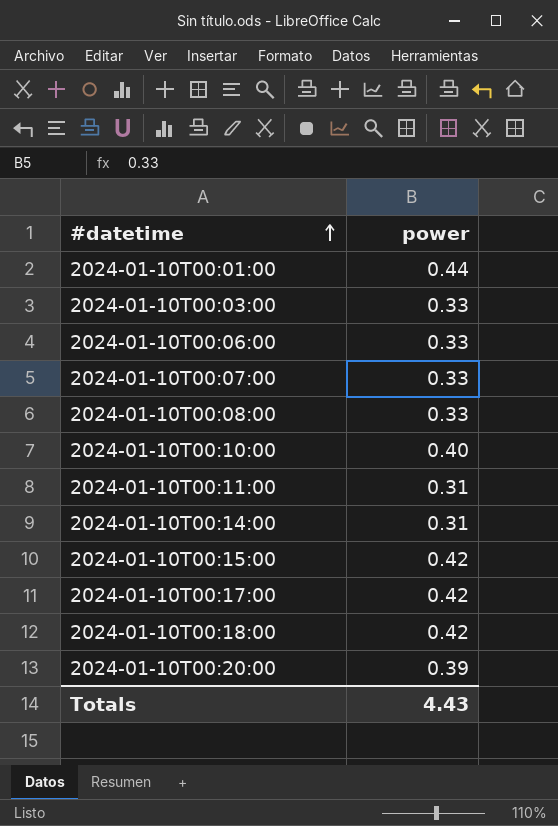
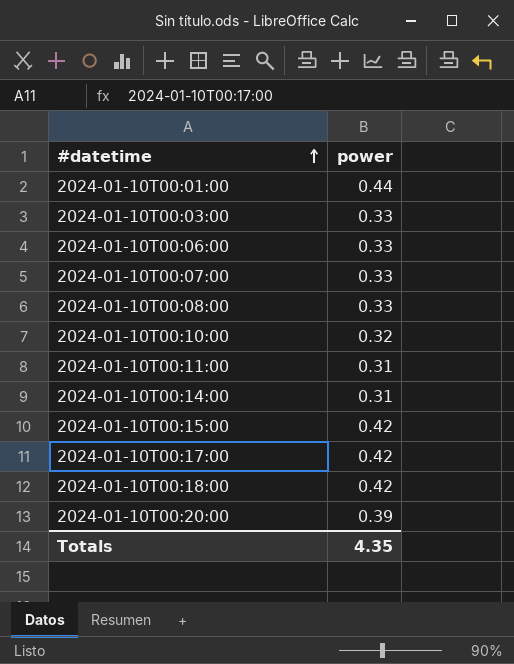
2024-01-10T00:10:00 | power: 0.40 -> 0.32
Totals | power: 4.43 -> 4.35

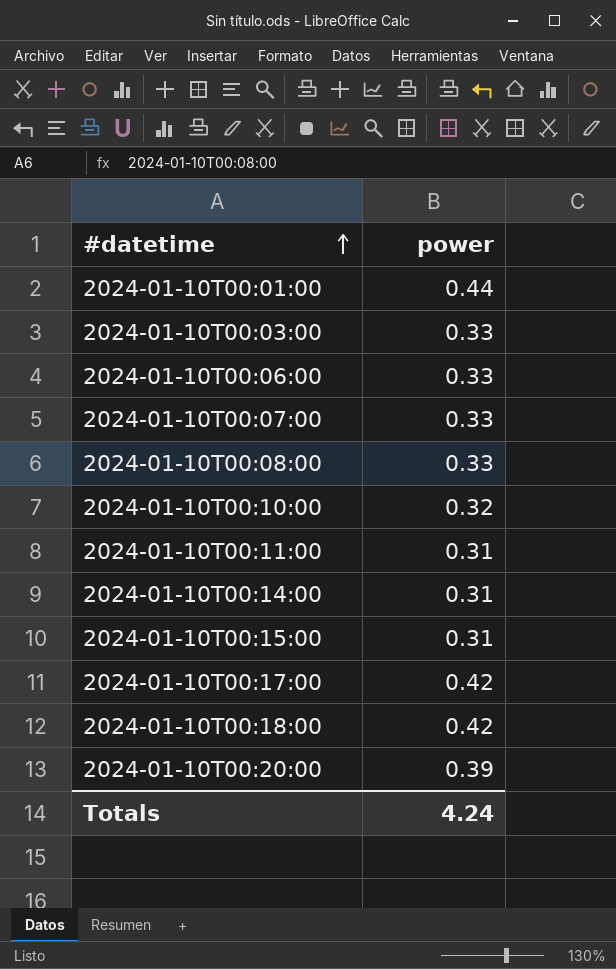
2024-01-10T00:15:00 | power: 0.42 -> 0.31
Totals | power: 4.35 -> 4.24

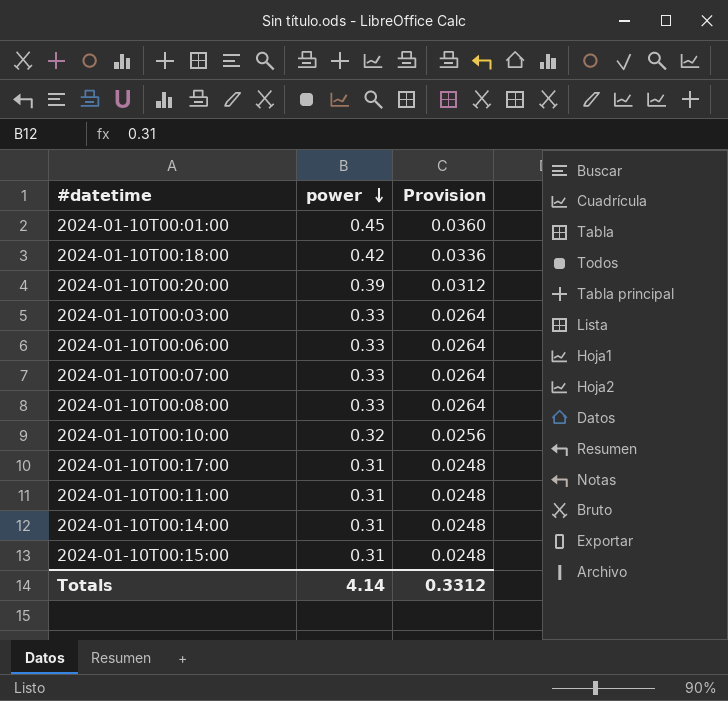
row order: #datetime ascending -> power descending
column Provision | formula: none -> [power] * 0.08
2024-01-10T00:01:00 | power: 0.44 -> 0.45
2024-01-10T00:17:00 | power: 0.42 -> 0.31
Totals | power: 4.24 -> 4.14

